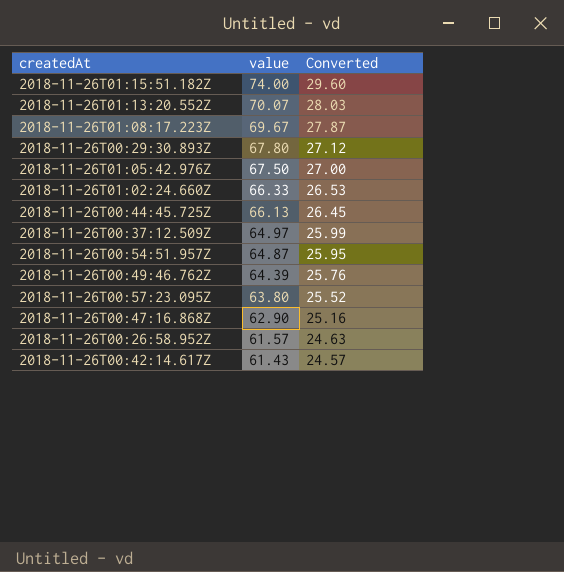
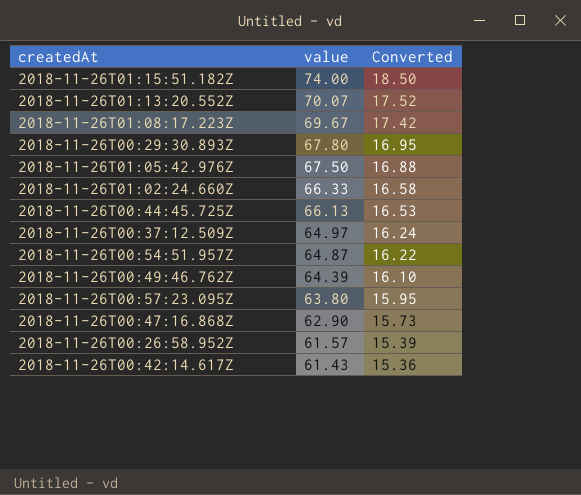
column Converted | formula: [value] * 0.4 -> [value] * 0.25

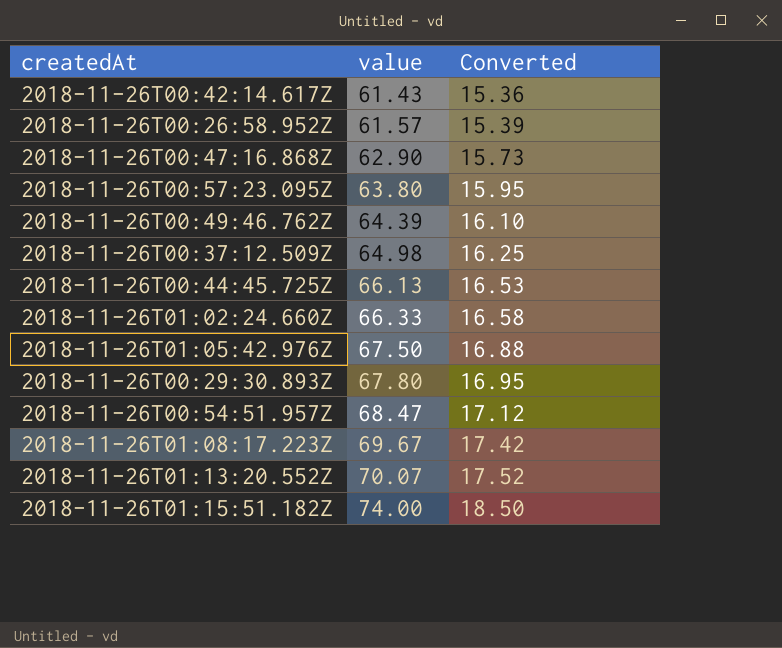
row order: value descending -> value ascending
2018-11-26T00:37:12.509Z | value: 64.97 -> 64.98
2018-11-26T00:37:12.509Z | Converted: 16.24 -> 16.25
2018-11-26T00:54:51.957Z | value: 64.87 -> 68.47
2018-11-26T00:54:51.957Z | Converted: 16.22 -> 17.12

